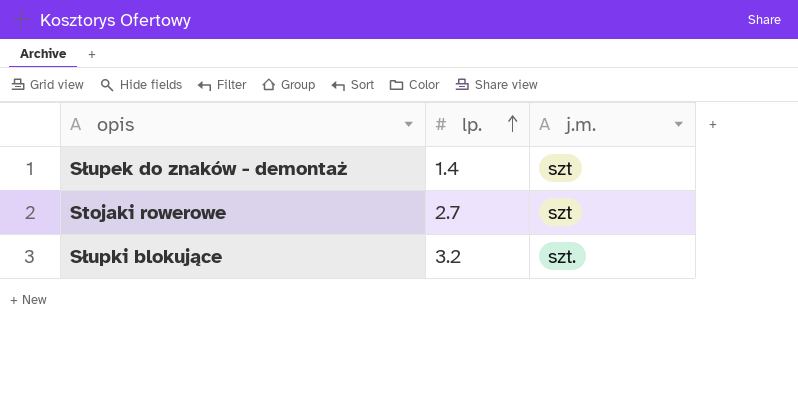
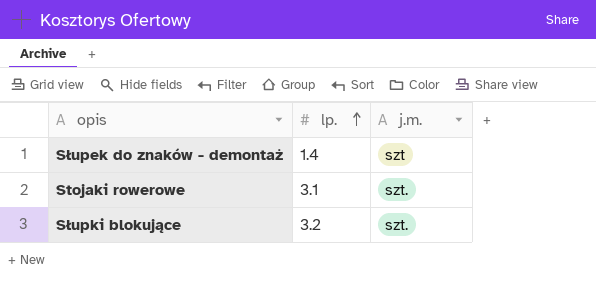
Stojaki rowerowe | lp.: 2.7 -> 3.1
Stojaki rowerowe | j.m.: szt -> szt.

